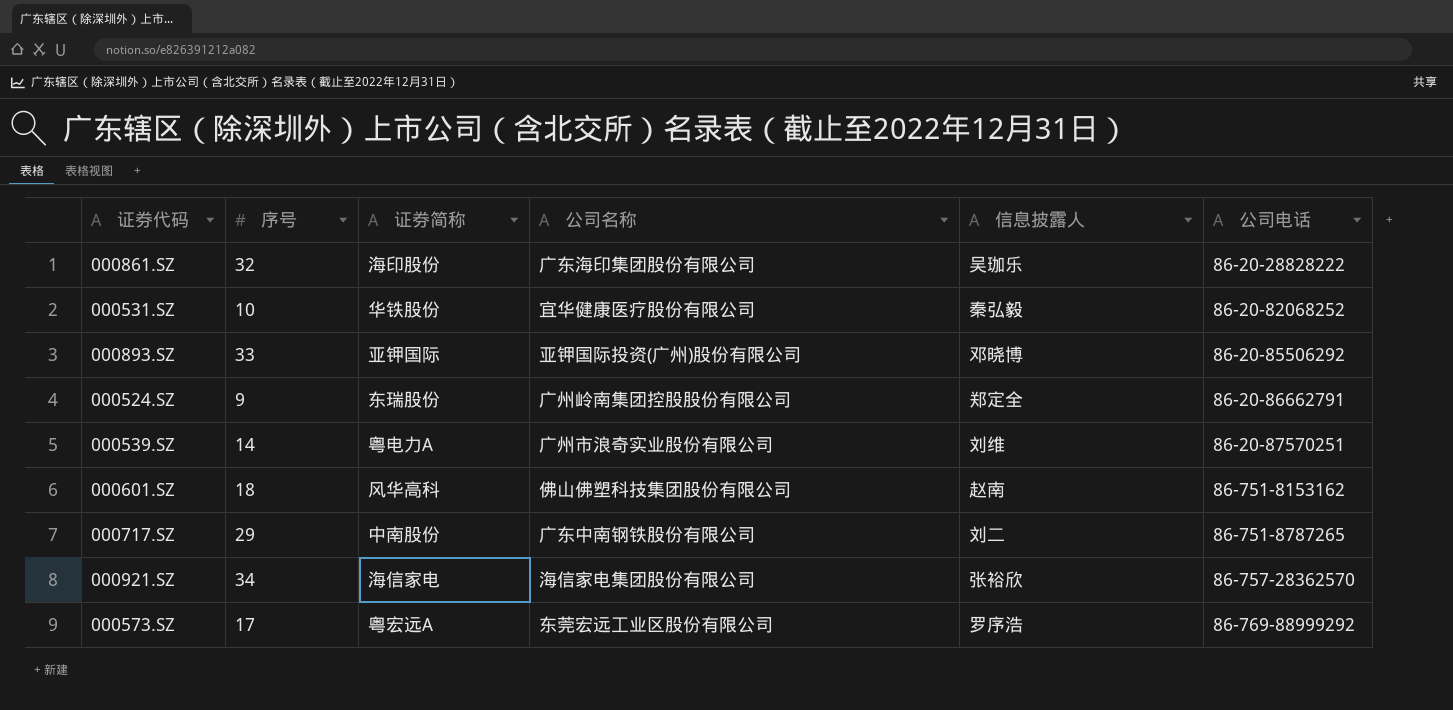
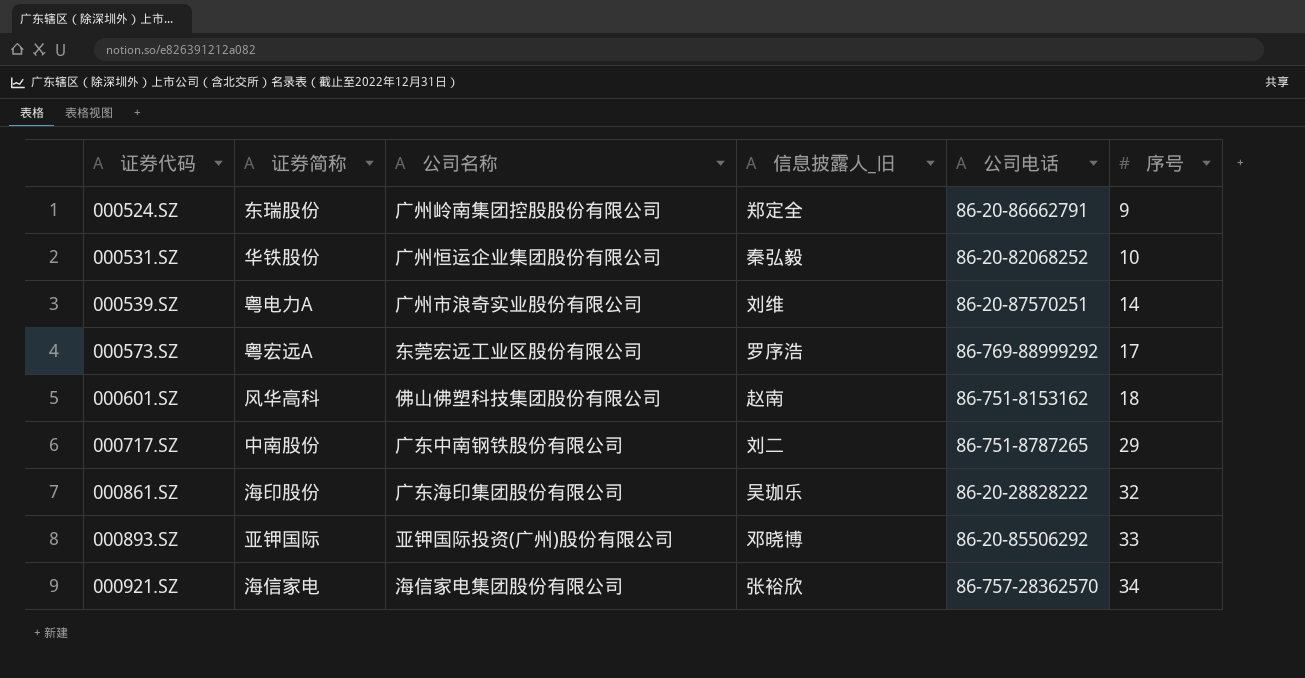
row order: 公司电话 ascending -> 证券代码 ascending
column name: 信息披露人 -> 信息披露人_旧
column 序号 | position: 2 -> 6
000531.SZ | 公司名称: 宜华健康医疗股份有限公司 -> 广州恒运企业集团股份有限公司

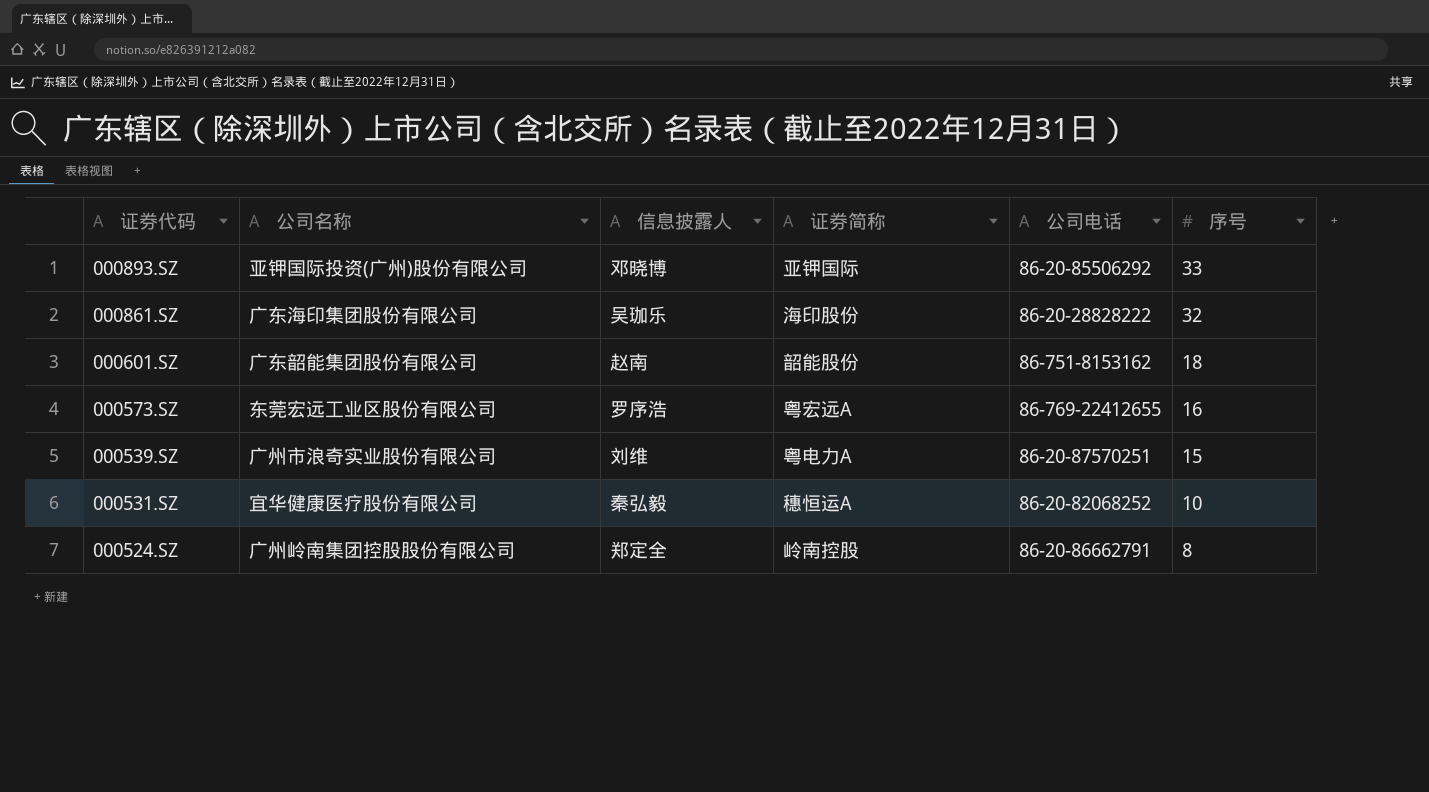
row order: 证券代码 ascending -> 证券代码 descending
column name: 信息披露人_旧 -> 信息披露人
column 证券简称 | position: 2 -> 4
row 000717.SZ: 中南股份 | 广东中南钢铁股份有限公司 | 刘二 | 86-751-8787265 | 29 -> none
row 000921.SZ: 海信家电 | 海信家电集团股份有限公司 | 张裕欣 | 86-757-28362570 | 34 -> none
000601.SZ | 公司名称: 佛山佛塑科技集团股份有限公司 -> 广东韶能集团股份有限公司
000601.SZ | 证券简称: 风华高科 -> 韶能股份
000573.SZ | 公司电话: 86-769-88999292 -> 86-769-22412655
000573.SZ | 序号: 17 -> 16
000539.SZ | 序号: 14 -> 15
000531.SZ | 公司名称: 广州恒运企业集团股份有限公司 -> 宜华健康医疗股份有限公司
000531.SZ | 证券简称: 华铁股份 -> 穗恒运A
000524.SZ | 证券简称: 东瑞股份 -> 岭南控股
000524.SZ | 序号: 9 -> 8

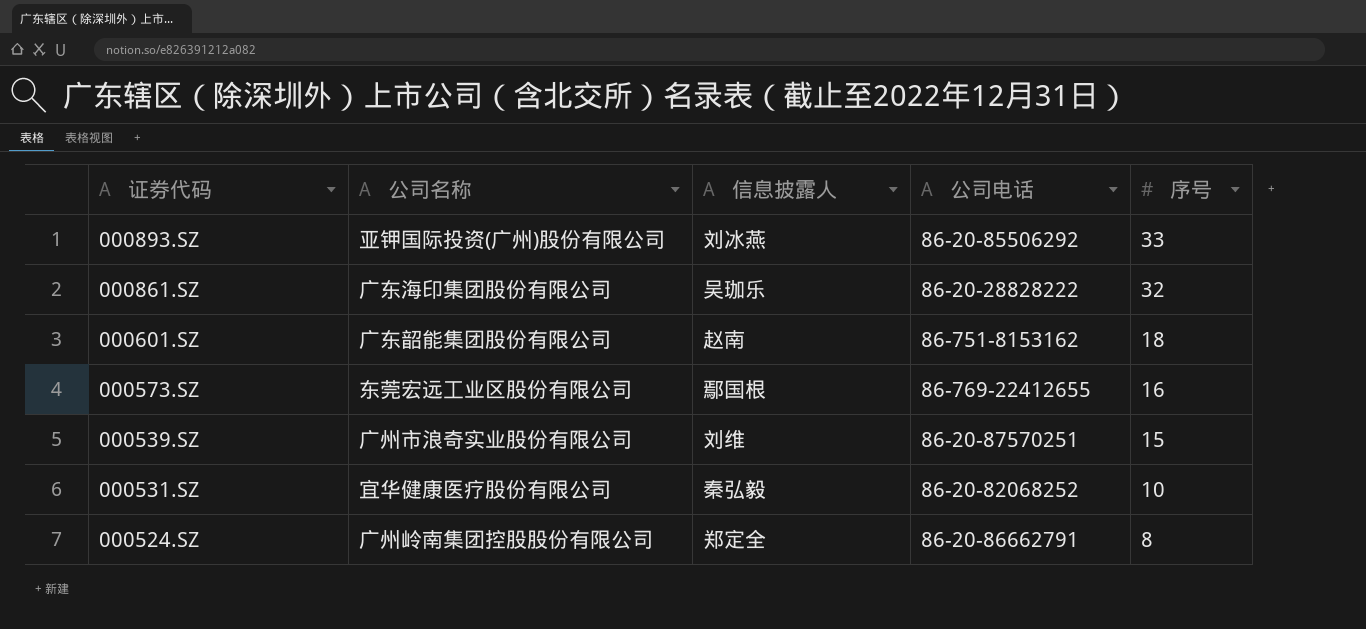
column 证券简称 | position: 4 -> none
000893.SZ | 信息披露人: 邓晓博 -> 刘冰燕
000573.SZ | 信息披露人: 罗序浩 -> 鄢国根

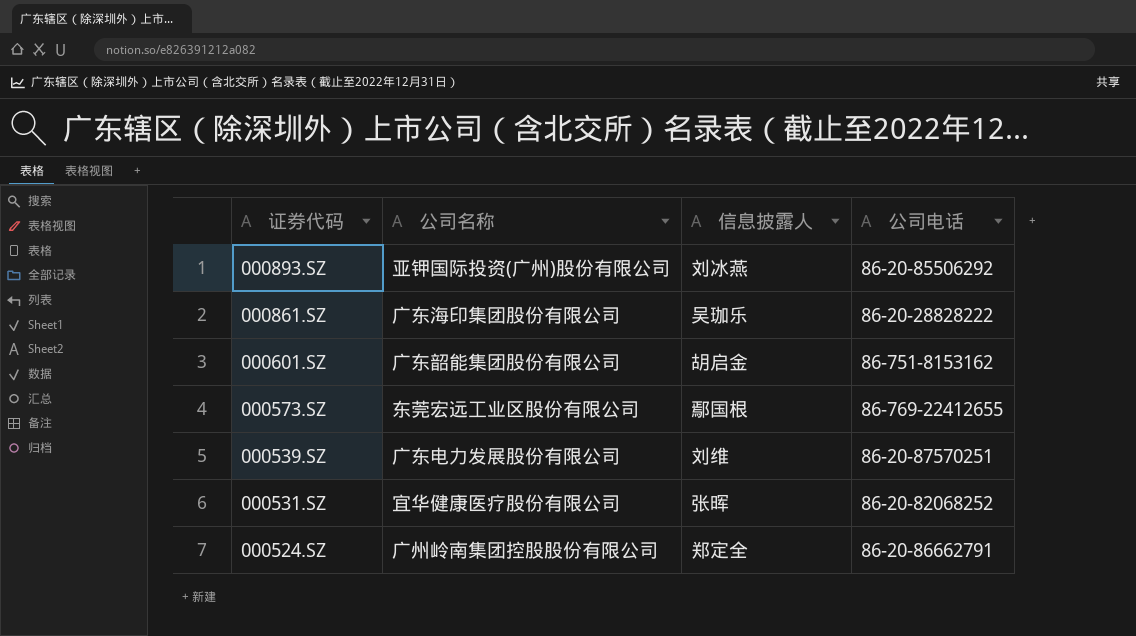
column 序号 | position: 5 -> none
000601.SZ | 信息披露人: 赵南 -> 胡启金
000539.SZ | 公司名称: 广州市浪奇实业股份有限公司 -> 广东电力发展股份有限公司
000531.SZ | 信息披露人: 秦弘毅 -> 张晖

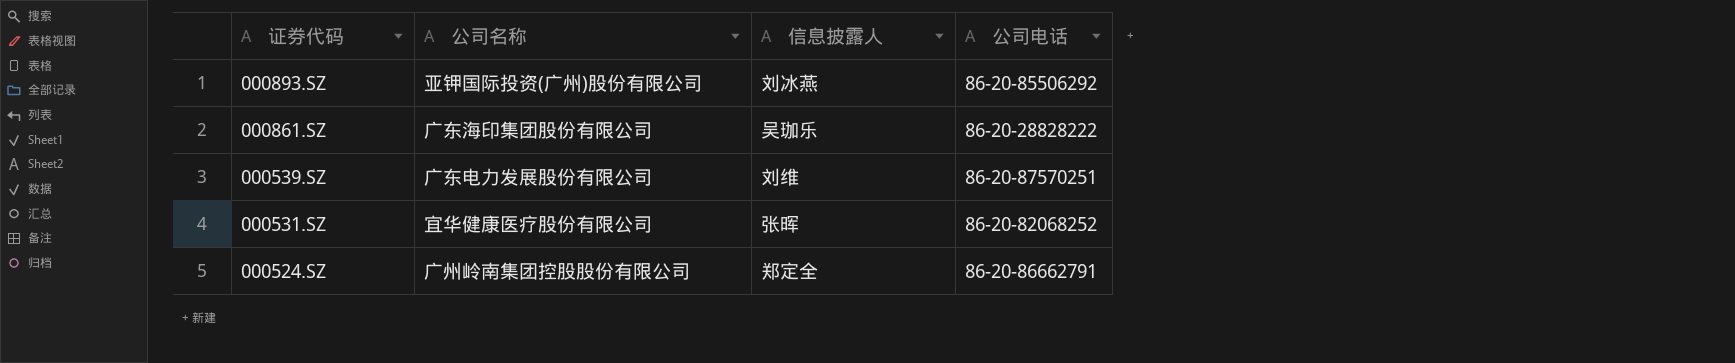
row 000601.SZ: 广东韶能集团股份有限公司 | 胡启金 | 86-751-8153162 -> none
row 000573.SZ: 东莞宏远工业区股份有限公司 | 鄢国根 | 86-769-22412655 -> none

